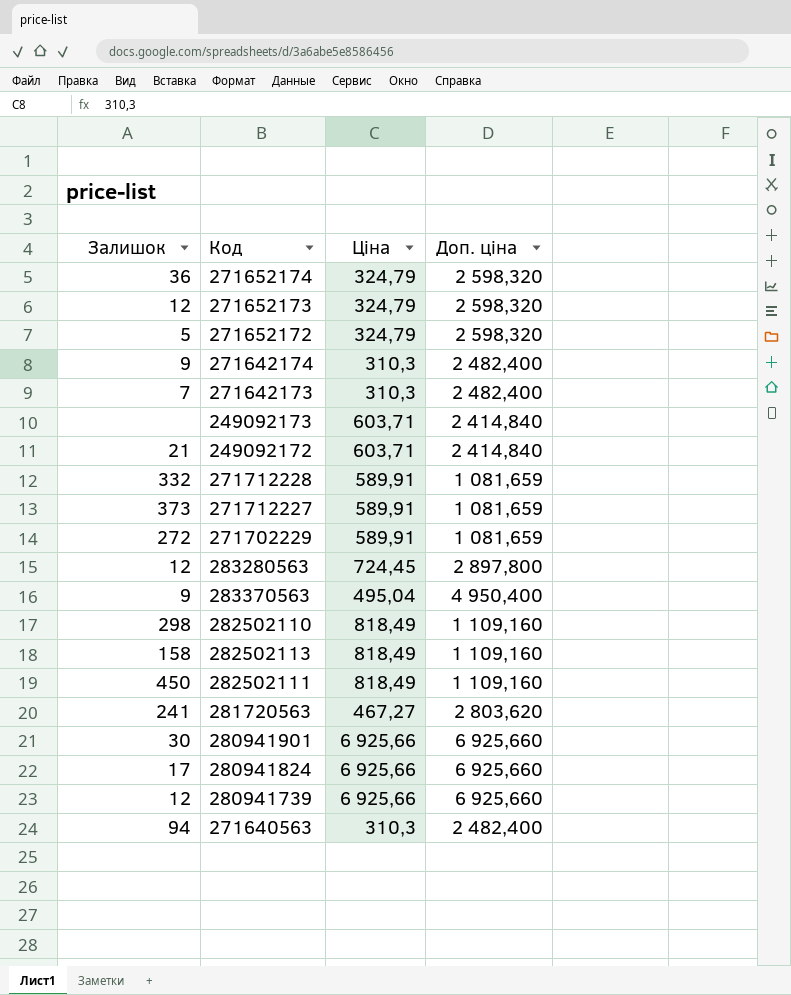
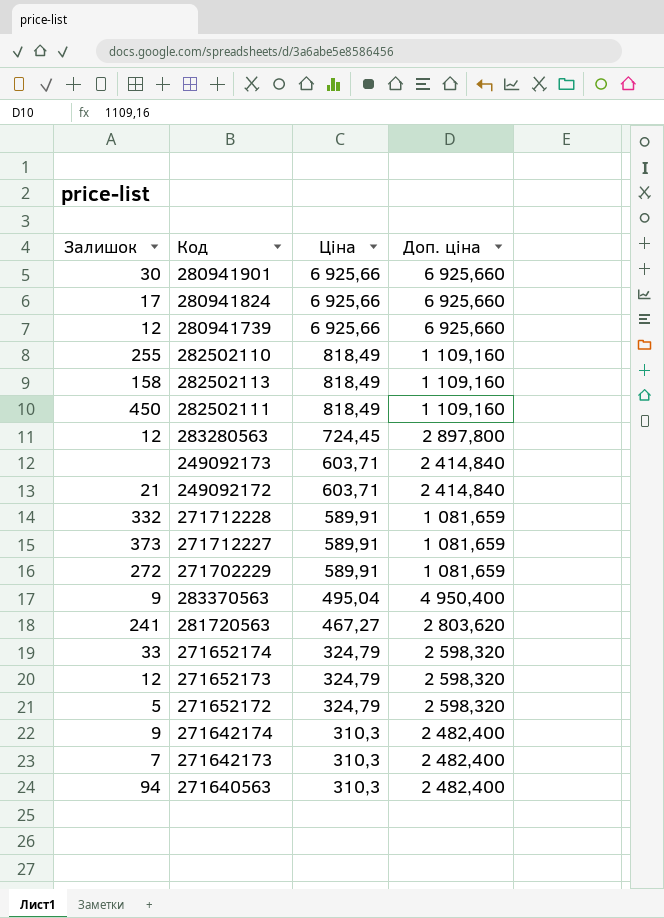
row order: none -> Ціна descending
282502110 | Залишок: 298 -> 255
271652174 | Залишок: 36 -> 33

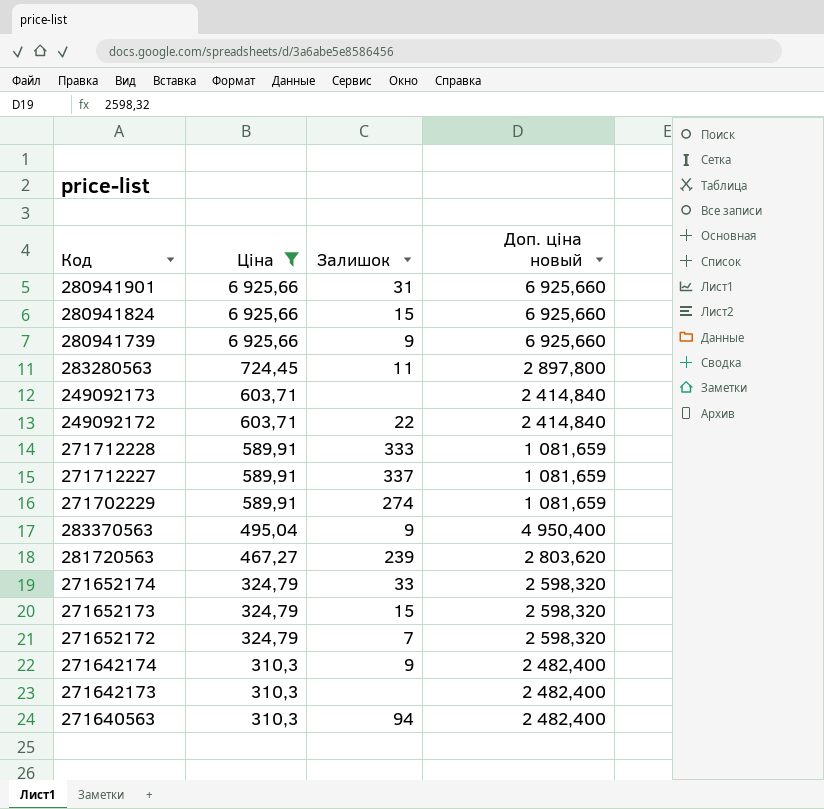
filter: none -> Ціна != 818,49
column Залишок | position: 1 -> 3
column name: Доп. ціна -> Доп. ціна новый
280941901 | Залишок: 30 -> 31
280941824 | Залишок: 17 -> 15
280941739 | Залишок: 12 -> 9
283280563 | Залишок: 12 -> 11
249092172 | Залишок: 21 -> 22
271712228 | Залишок: 332 -> 333
271712227 | Залишок: 373 -> 337
271702229 | Залишок: 272 -> 274
281720563 | Залишок: 241 -> 239
271652173 | Залишок: 12 -> 15
271652172 | Залишок: 5 -> 7
271642173 | Залишок: 7 -> none

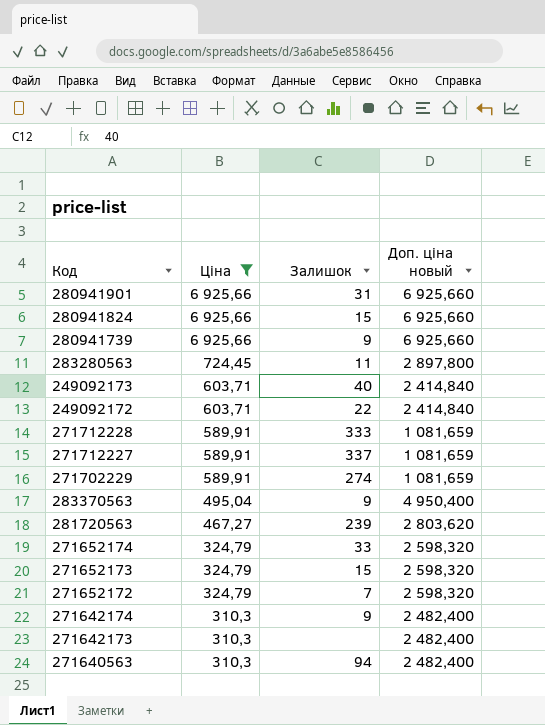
249092173 | Залишок: none -> 40

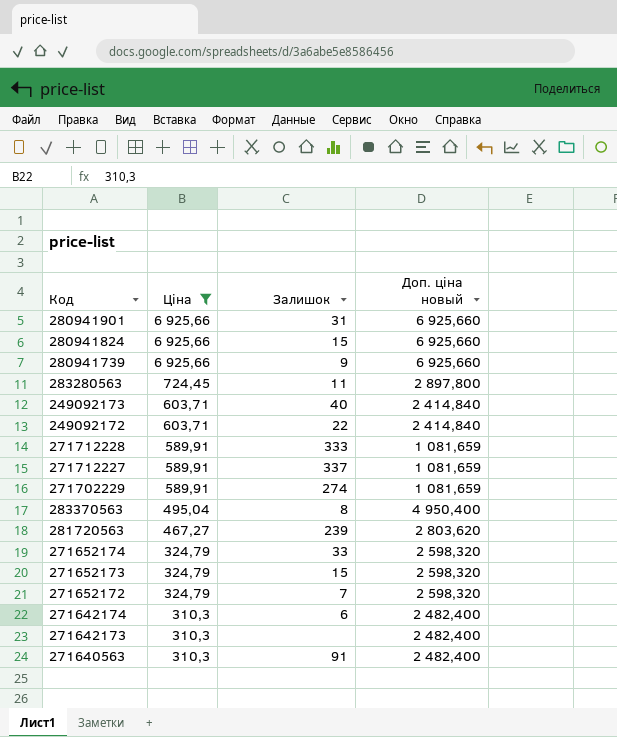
283370563 | Залишок: 9 -> 8
271642174 | Залишок: 9 -> 6
271640563 | Залишок: 94 -> 91

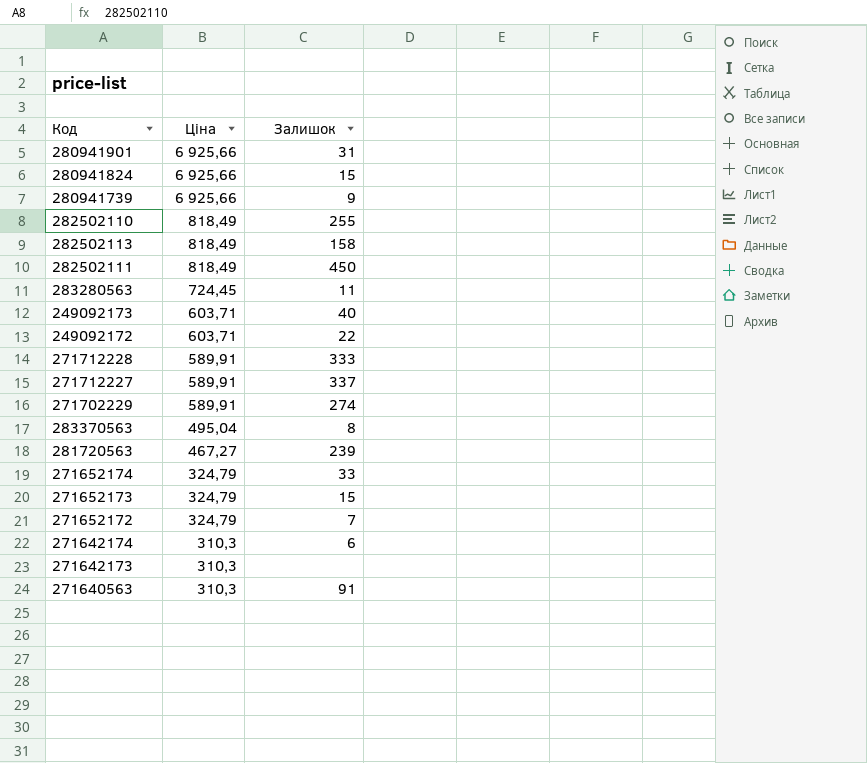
filter: Ціна != 818,49 -> none
column Доп. ціна новый | position: 4 -> none

